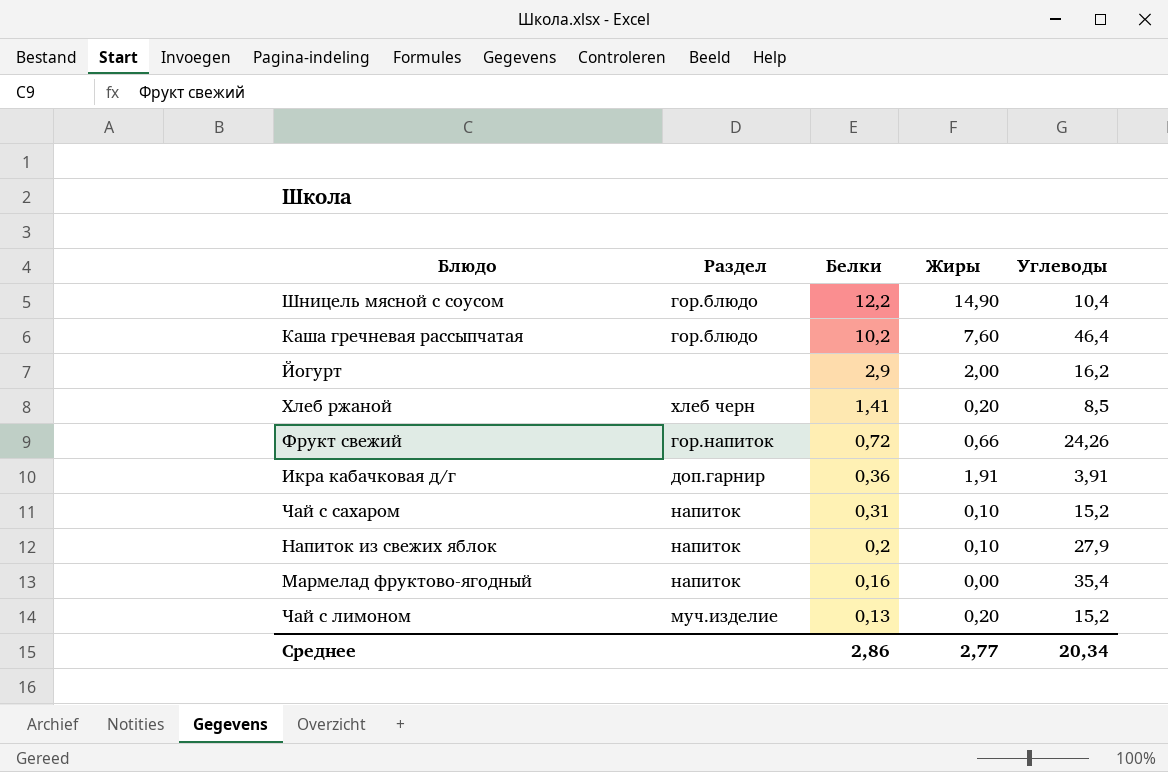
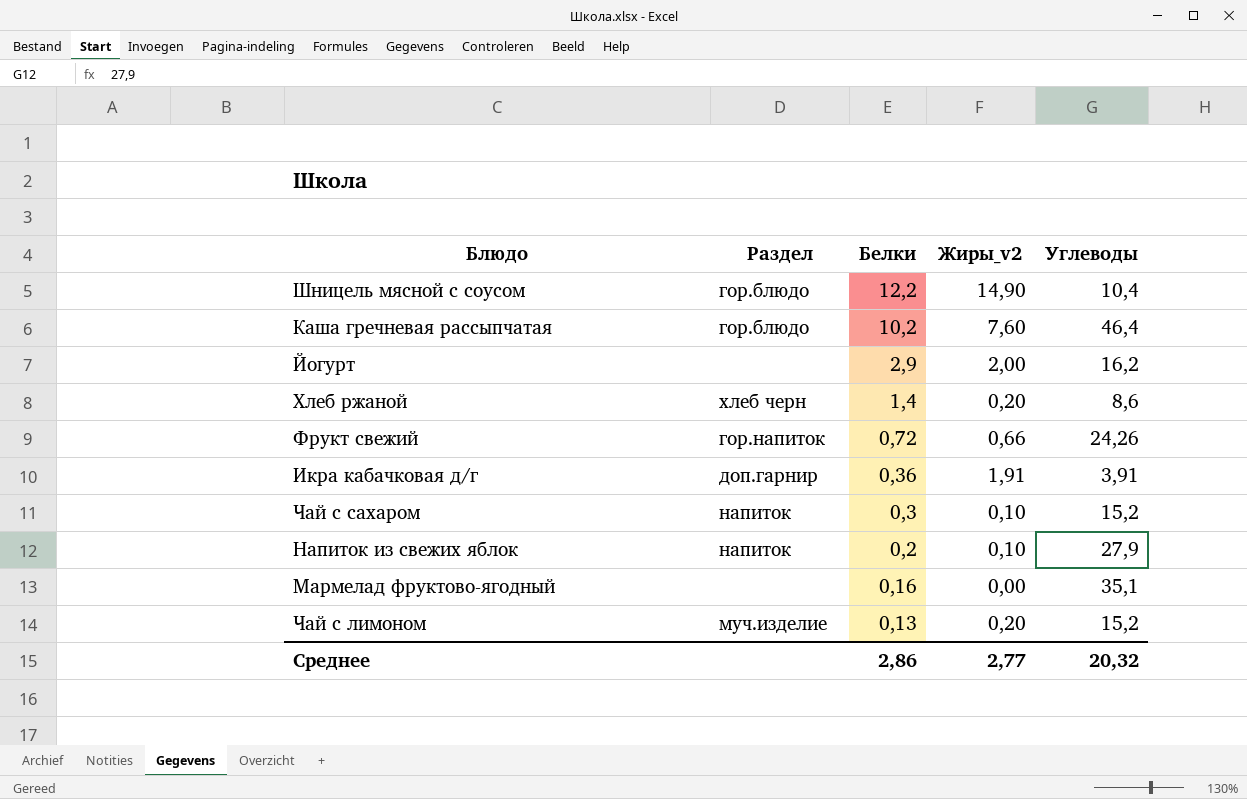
column name: Жиры -> Жиры_v2
Хлеб ржаной | Белки: 1,41 -> 1,4
Хлеб ржаной | Углеводы: 8,5 -> 8,6
Чай с сахаром | Белки: 0,31 -> 0,3
Мармелад фруктово-ягодный | Раздел: напиток -> none
Мармелад фруктово-ягодный | Углеводы: 35,4 -> 35,1
Среднее | Углеводы: 20,34 -> 20,32

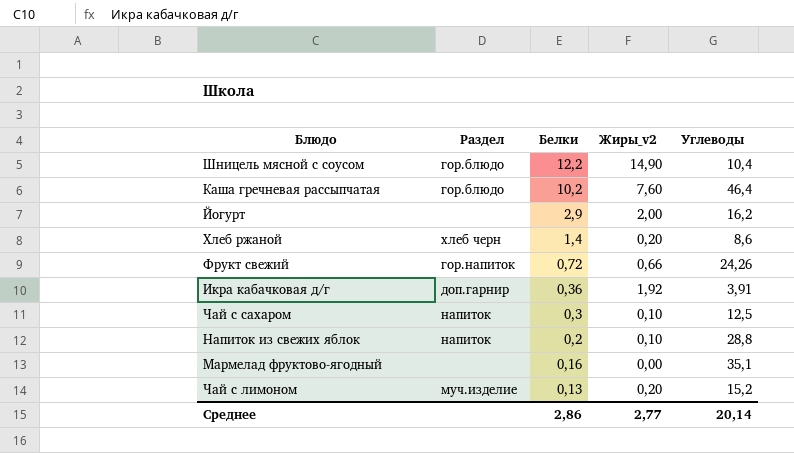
Икра кабачковая д/г | Жиры_v2: 1,91 -> 1,92
Чай с сахаром | Углеводы: 15,2 -> 12,5
Напиток из свежих яблок | Углеводы: 27,9 -> 28,8
Среднее | Углеводы: 20,32 -> 20,14

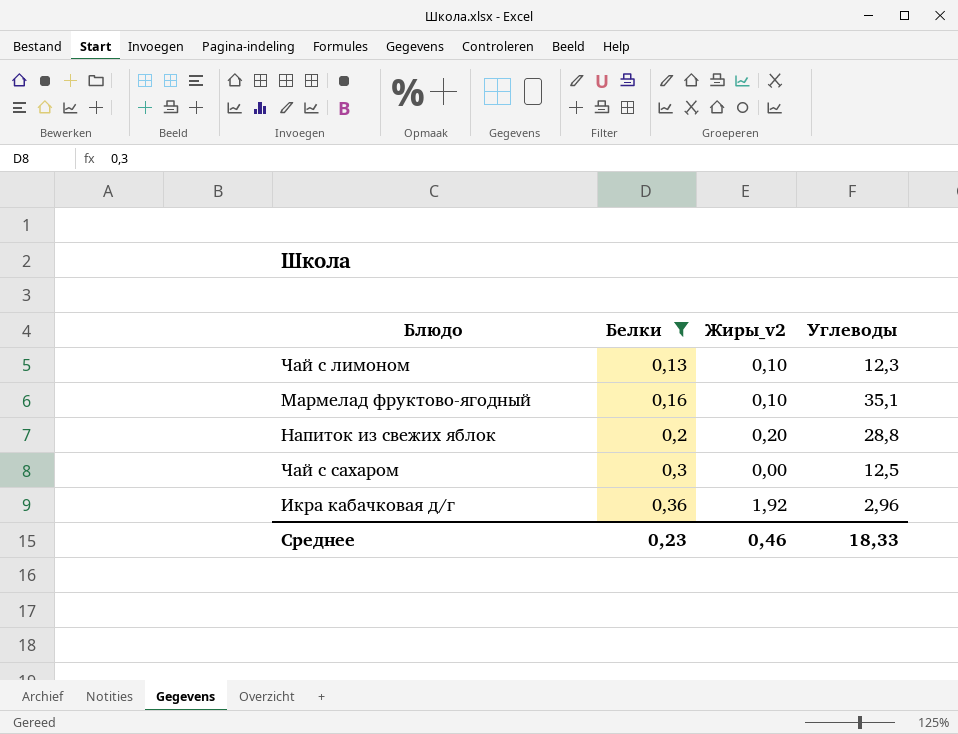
filter: none -> Белки <= 0,36
row order: Белки descending -> Белки ascending
column Раздел | position: 2 -> none
Чай с лимоном | Жиры_v2: 0,20 -> 0,10
Чай с лимоном | Углеводы: 15,2 -> 12,3
Мармелад фруктово-ягодный | Жиры_v2: 0,00 -> 0,10
Напиток из свежих яблок | Жиры_v2: 0,10 -> 0,20
Чай с сахаром | Жиры_v2: 0,10 -> 0,00
Икра кабачковая д/г | Углеводы: 3,91 -> 2,96
Среднее | Белки: 2,86 -> 0,23
Среднее | Жиры_v2: 2,77 -> 0,46
Среднее | Углеводы: 20,14 -> 18,33

